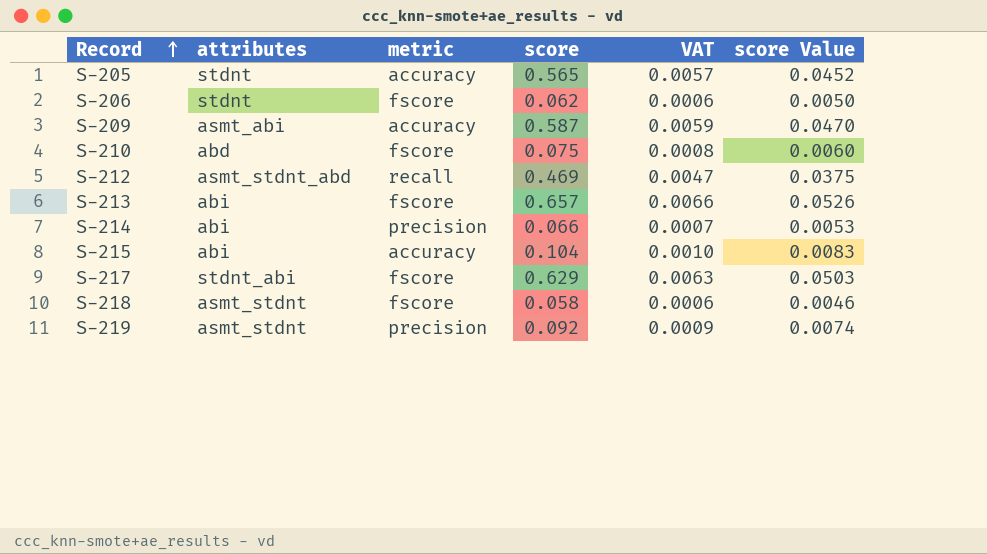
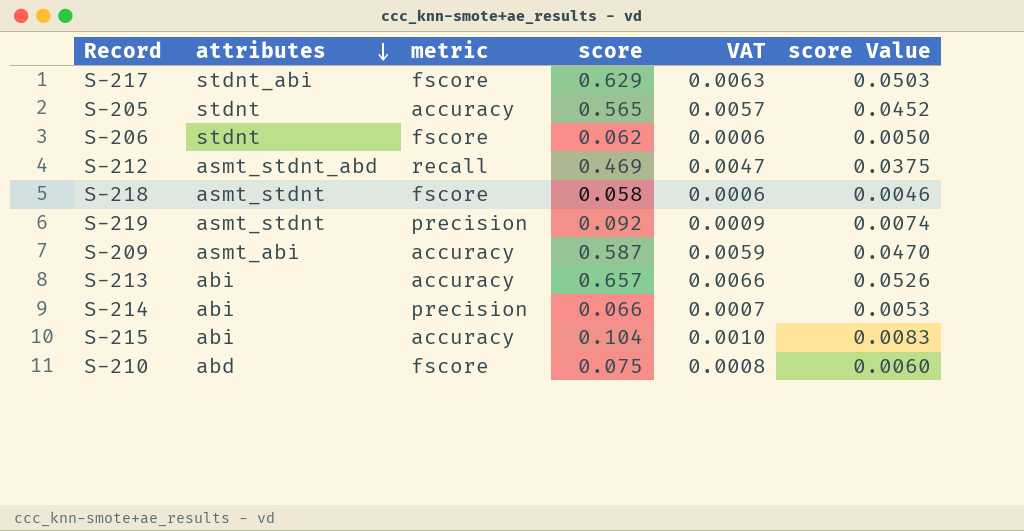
row order: Record ascending -> attributes descending
S-213 | metric: fscore -> accuracy

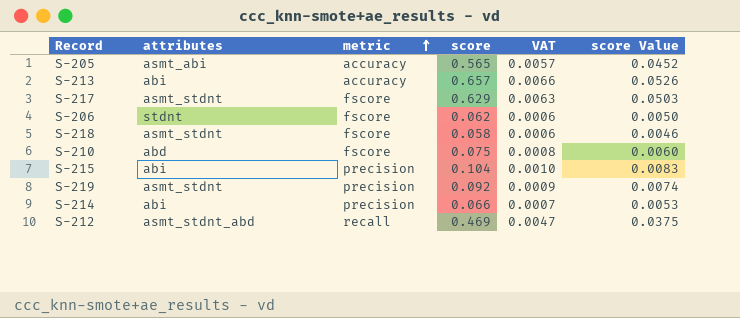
row order: attributes descending -> metric ascending
row S-209: asmt_abi | accuracy | 0.587 | 0.0059 | 0.0470 -> none
S-205 | attributes: stdnt -> asmt_abi
S-217 | attributes: stdnt_abi -> asmt_stdnt
S-215 | metric: accuracy -> precision

